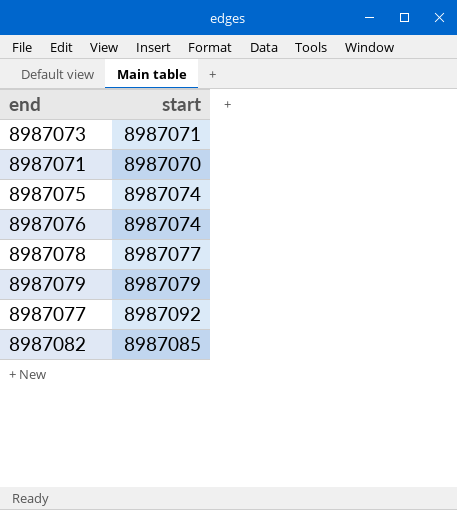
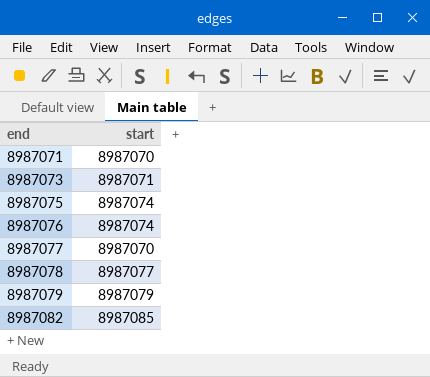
row order: none -> end ascending
8987077 | start: 8987092 -> 8987070

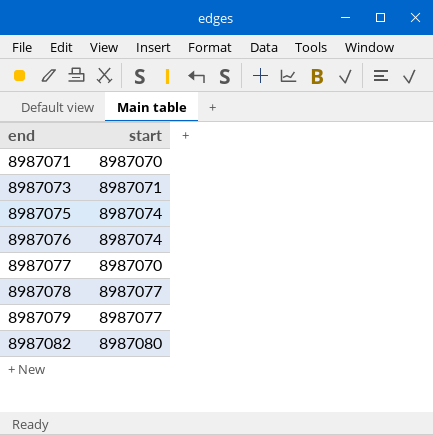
8987079 | start: 8987079 -> 8987077
8987082 | start: 8987085 -> 8987080

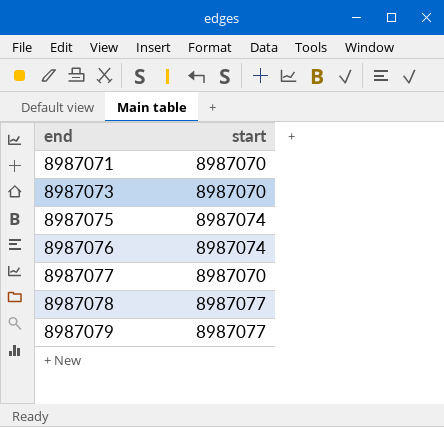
row 8987082: 8987080 -> none
8987073 | start: 8987071 -> 8987070

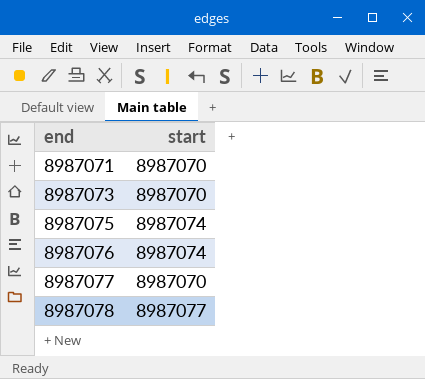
row 8987079: 8987077 -> none

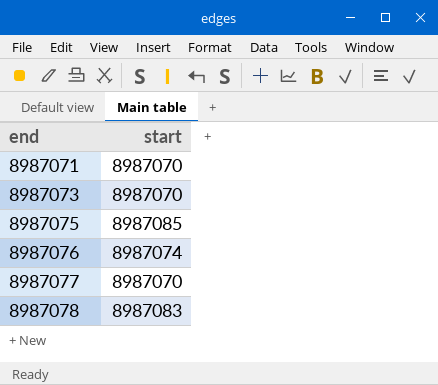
8987075 | start: 8987074 -> 8987085
8987078 | start: 8987077 -> 8987083

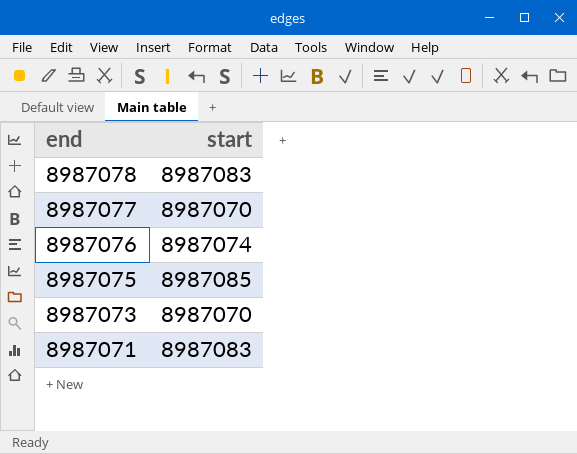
row order: end ascending -> end descending
8987071 | start: 8987070 -> 8987083

